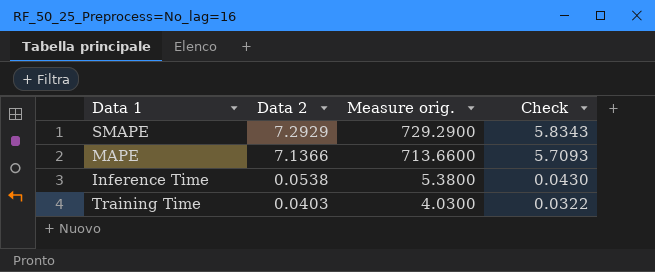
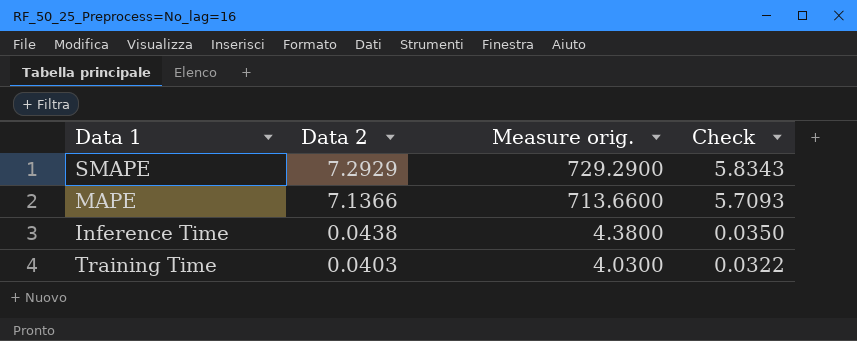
Inference Time | Data 2: 0.0538 -> 0.0438
Inference Time | Measure orig.: 5.3800 -> 4.3800
Inference Time | Check: 0.0430 -> 0.0350

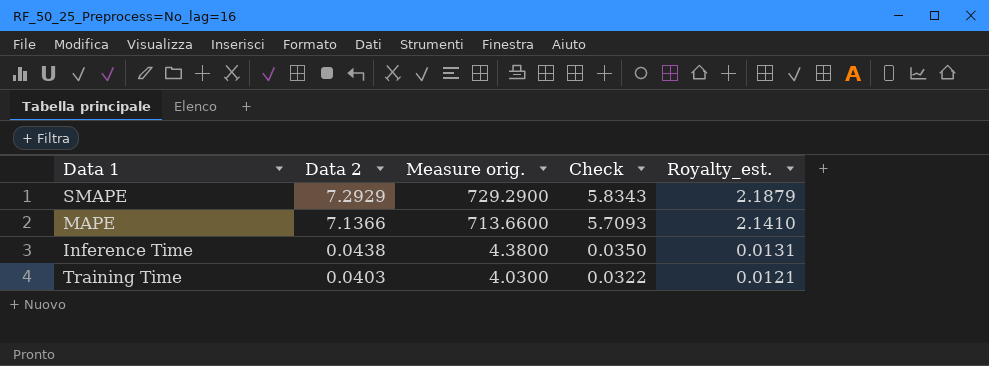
column Royalty_est. | formula: none -> [Data 2] * 0.3

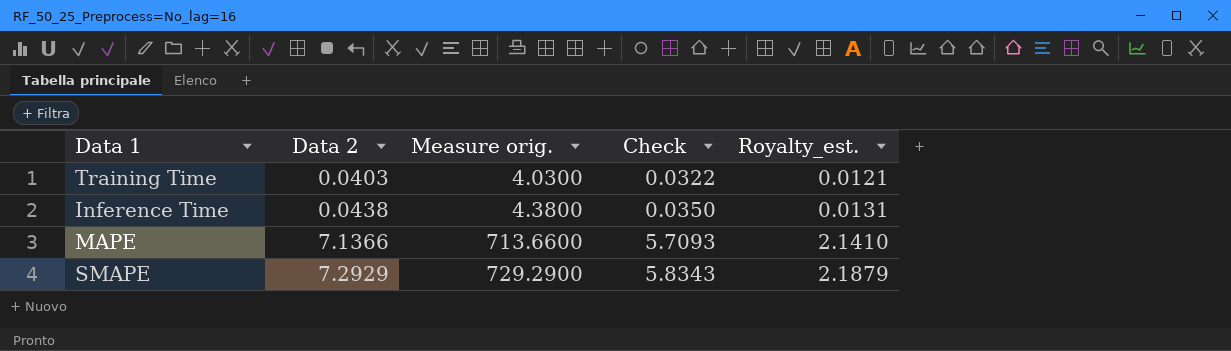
row order: Data 2 descending -> Data 2 ascending

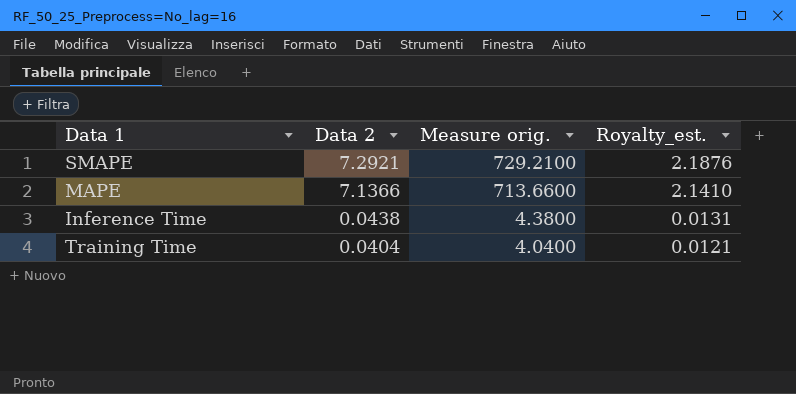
row order: Data 2 ascending -> Data 2 descending
column Check | formula: [Data 2] * 0.8 -> none
SMAPE | Data 2: 7.2929 -> 7.2921
SMAPE | Measure orig.: 729.2900 -> 729.2100
SMAPE | Royalty_est.: 2.1879 -> 2.1876
Training Time | Data 2: 0.0403 -> 0.0404
Training Time | Measure orig.: 4.0300 -> 4.0400

